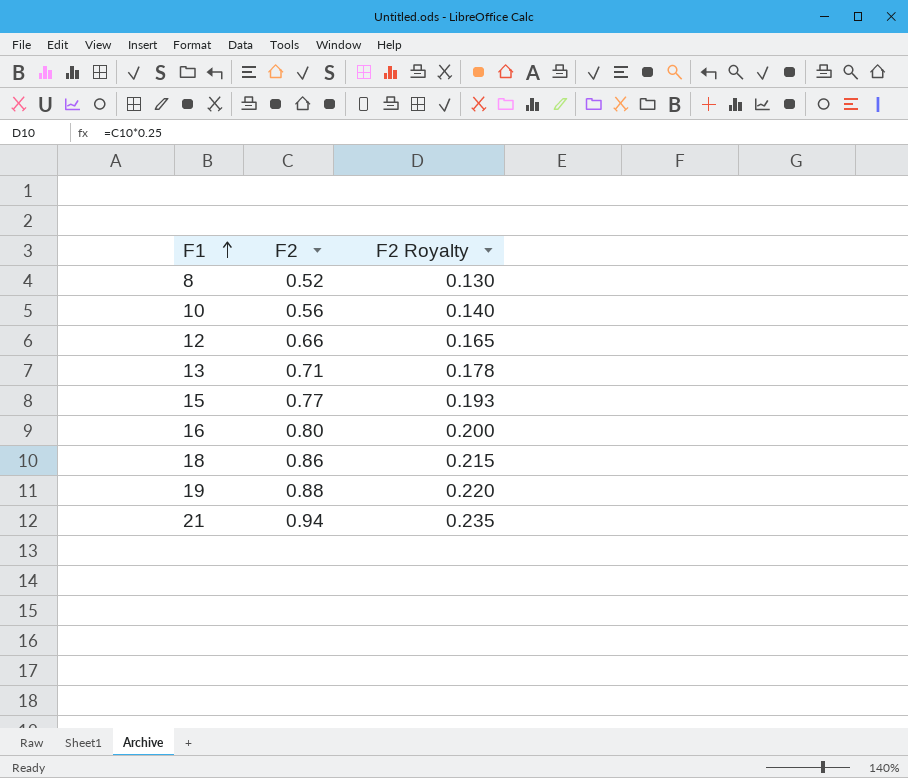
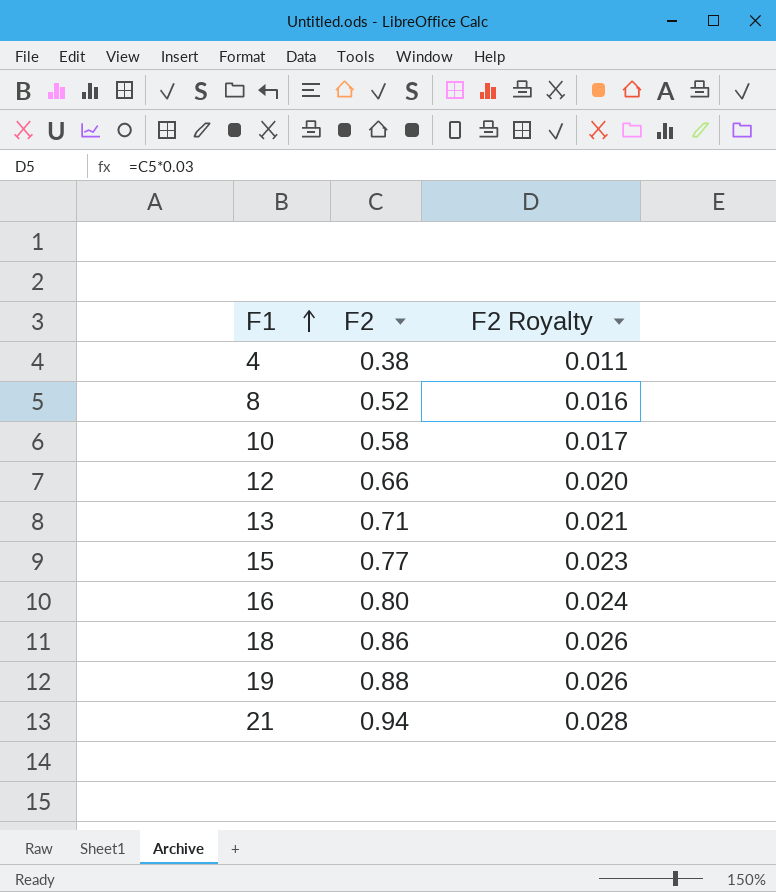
column F2 Royalty | formula: [F2] * 0.25 -> [F2] * 0.03
row 4: none -> 0.38 | 0.011
10 | F2: 0.56 -> 0.58

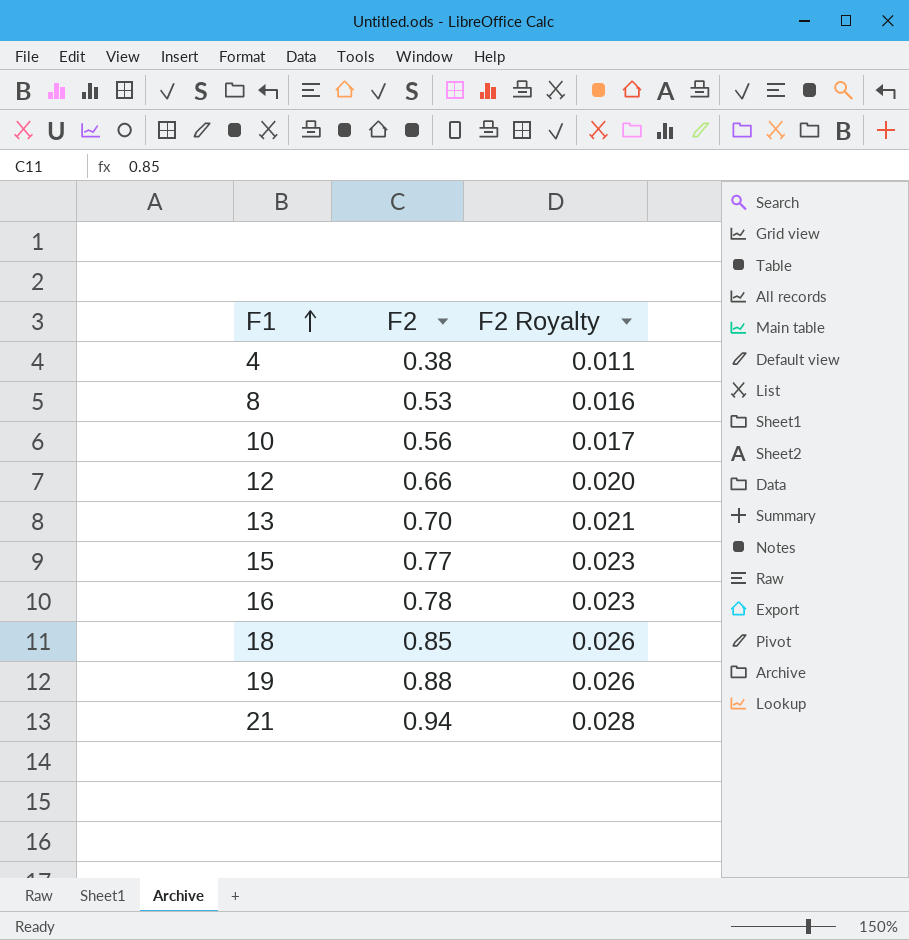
8 | F2: 0.52 -> 0.53
10 | F2: 0.58 -> 0.56
13 | F2: 0.71 -> 0.70
16 | F2: 0.80 -> 0.78
16 | F2 Royalty: 0.024 -> 0.023
18 | F2: 0.86 -> 0.85

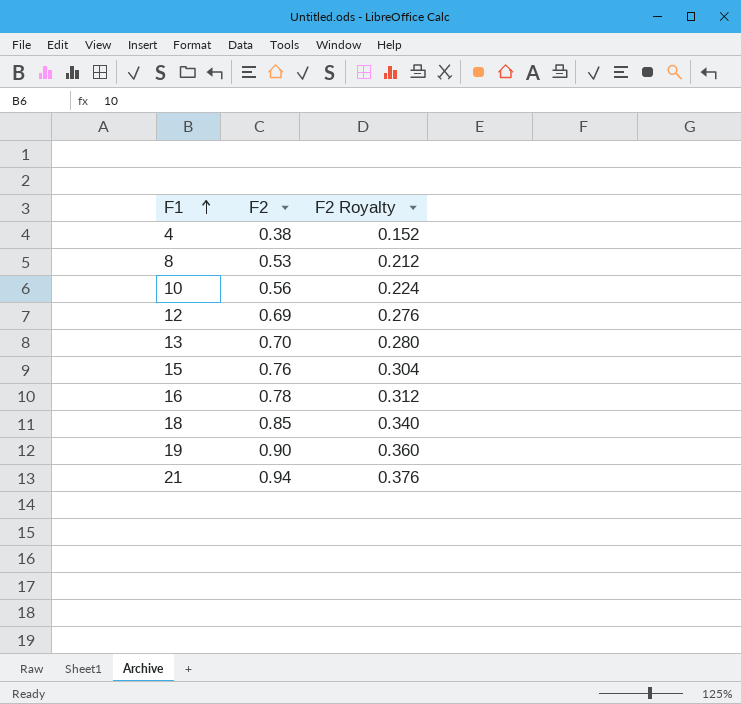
column F2 Royalty | formula: [F2] * 0.03 -> [F2] * 0.4
12 | F2: 0.66 -> 0.69
15 | F2: 0.77 -> 0.76
19 | F2: 0.88 -> 0.90

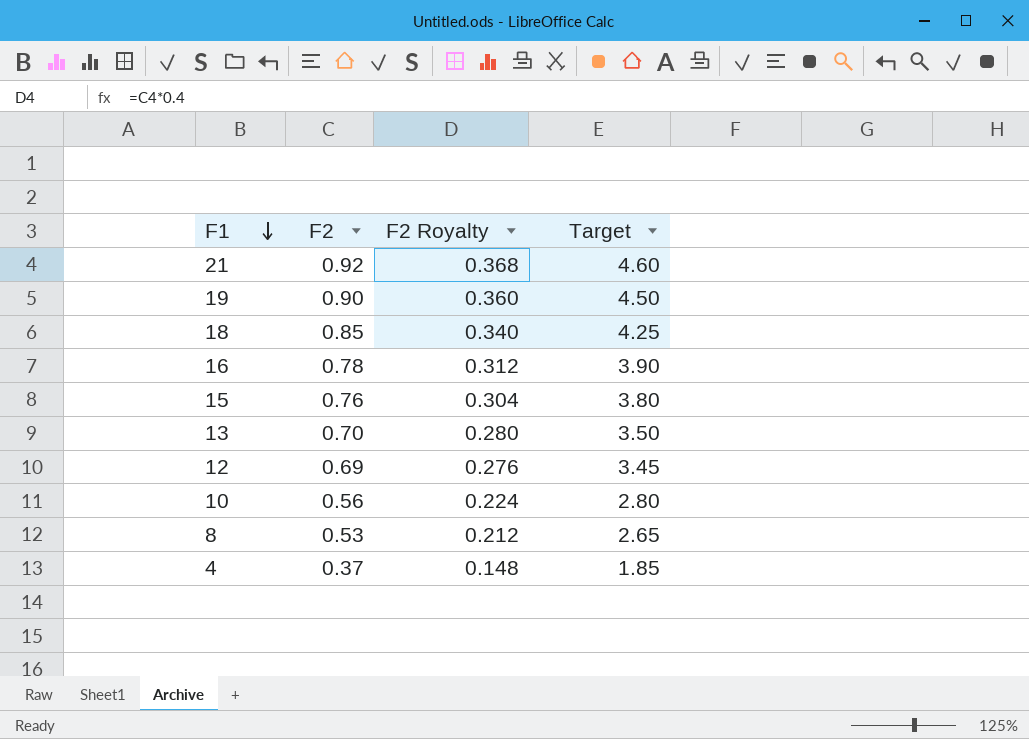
row order: F1 ascending -> F1 descending
column Target | formula: none -> [F2] * 5
21 | F2: 0.94 -> 0.92
21 | F2 Royalty: 0.376 -> 0.368
4 | F2: 0.38 -> 0.37
4 | F2 Royalty: 0.152 -> 0.148

